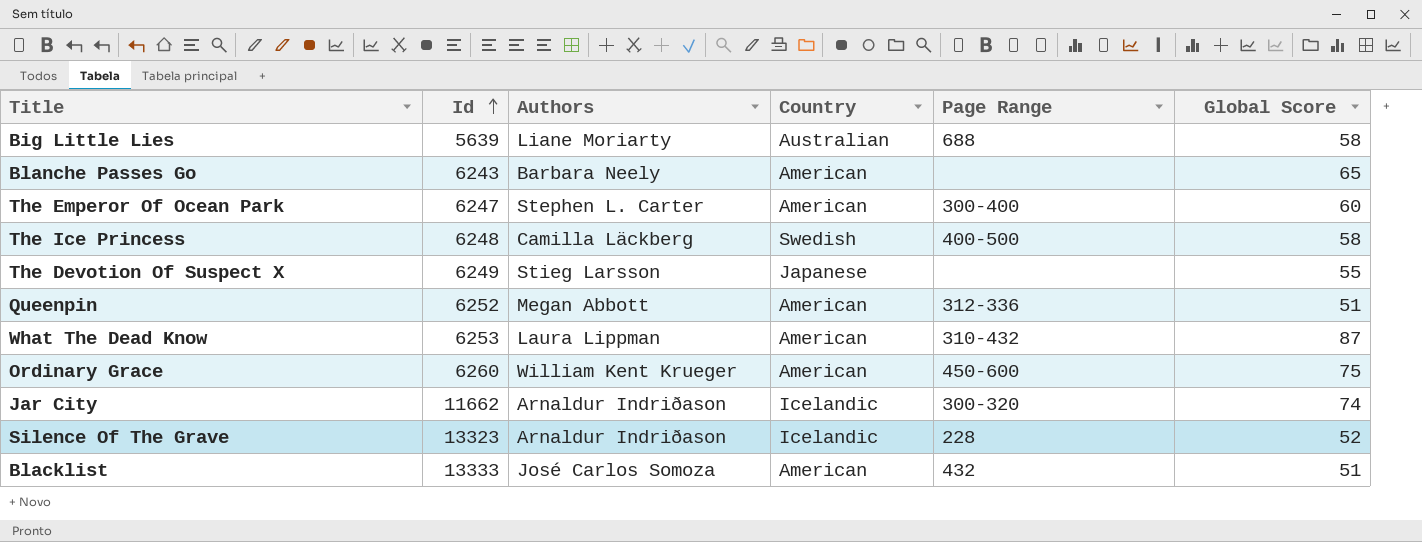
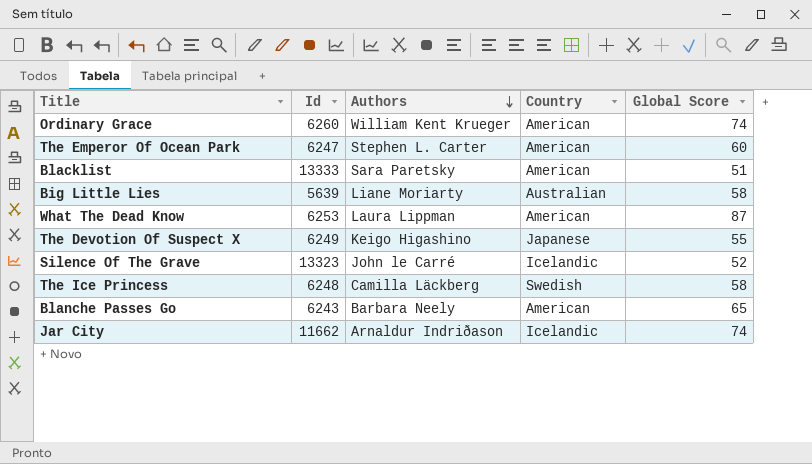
row order: Id ascending -> Authors descending
column Page Range | position: 5 -> none
row Queenpin: 6252 | Megan Abbott | American | 312-336 | 51 -> none
Ordinary Grace | Global Score: 75 -> 74
Blacklist | Authors: José Carlos Somoza -> Sara Paretsky
The Devotion Of Suspect X | Authors: Stieg Larsson -> Keigo Higashino
Silence Of The Grave | Authors: Arnaldur Indriðason -> John le Carré

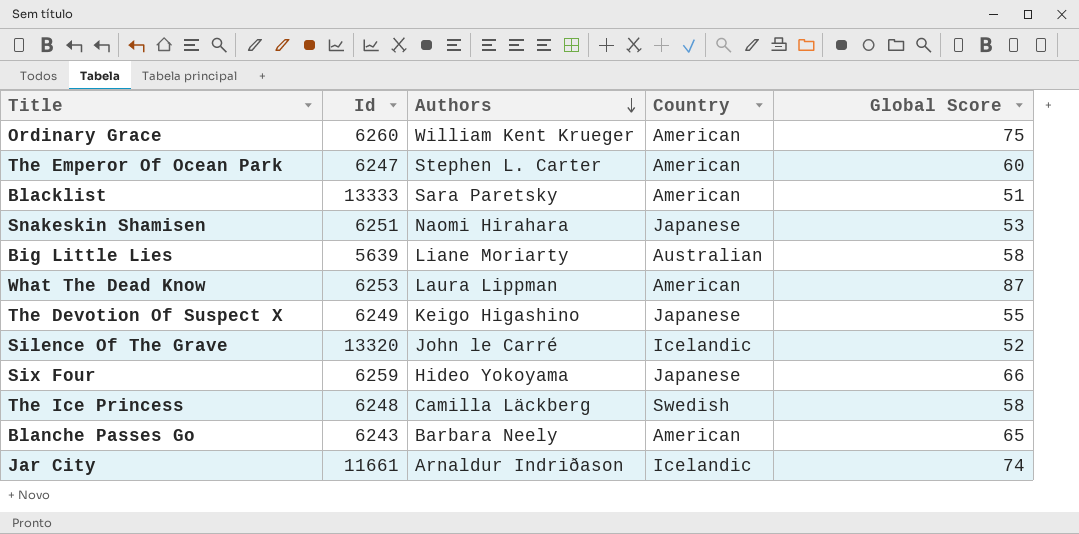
Ordinary Grace | Global Score: 74 -> 75
row Snakeskin Shamisen: none -> 6251 | Naomi Hirahara | Japanese | 53
Silence Of The Grave | Id: 13323 -> 13320
row Six Four: none -> 6259 | Hideo Yokoyama | Japanese | 66
Jar City | Id: 11662 -> 11661

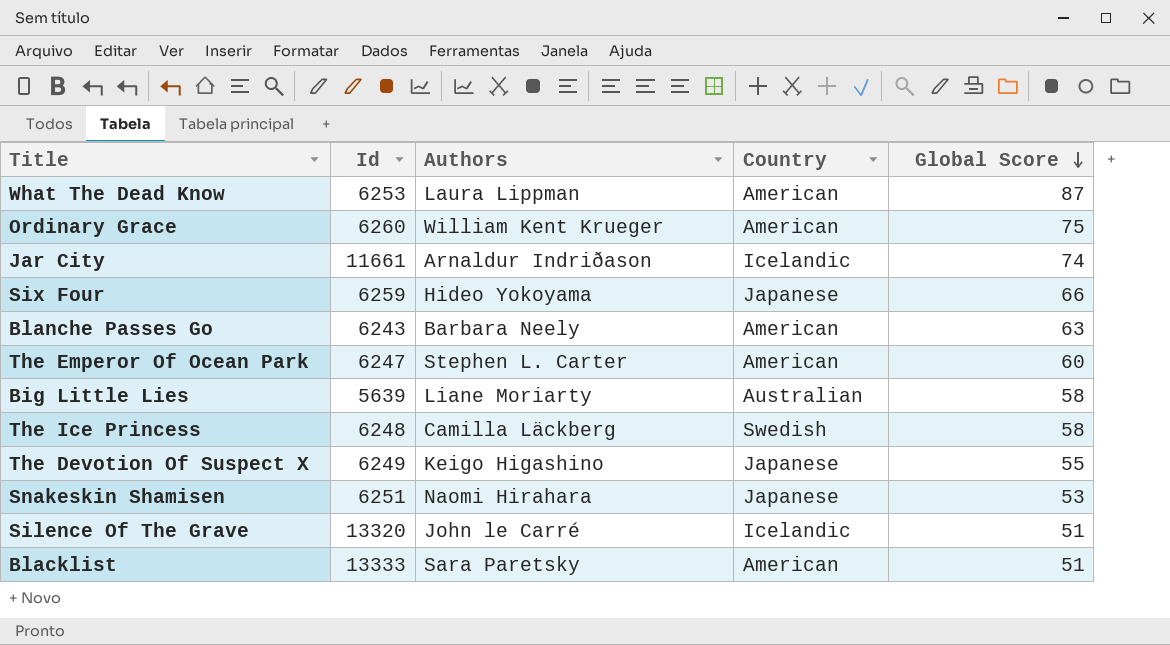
row order: Authors descending -> Global Score descending
Blanche Passes Go | Global Score: 65 -> 63
Silence Of The Grave | Global Score: 52 -> 51

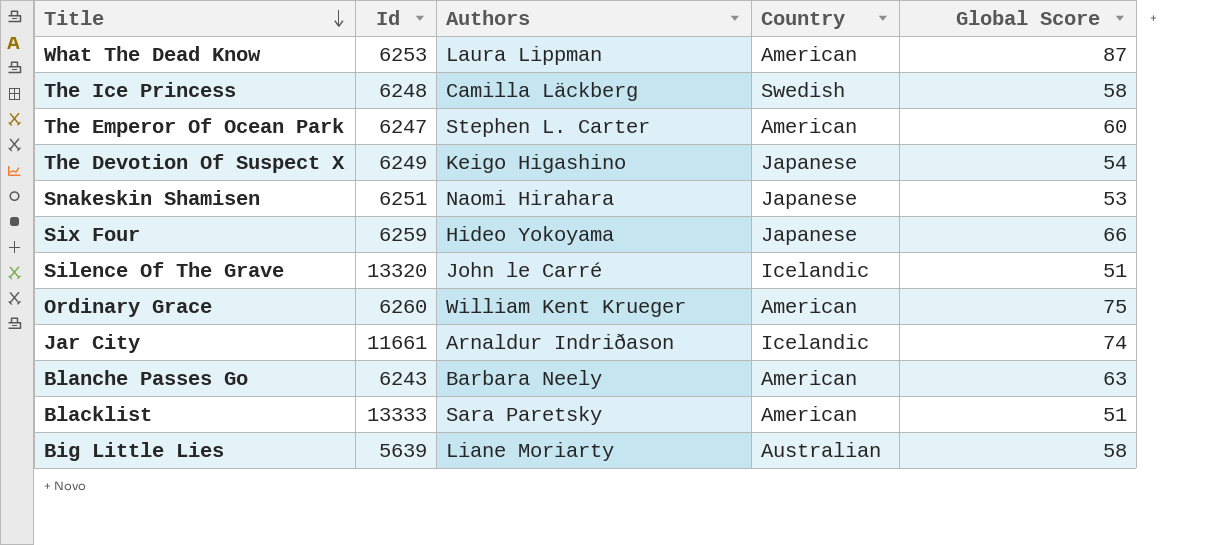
row order: Global Score descending -> Title descending
The Devotion Of Suspect X | Global Score: 55 -> 54

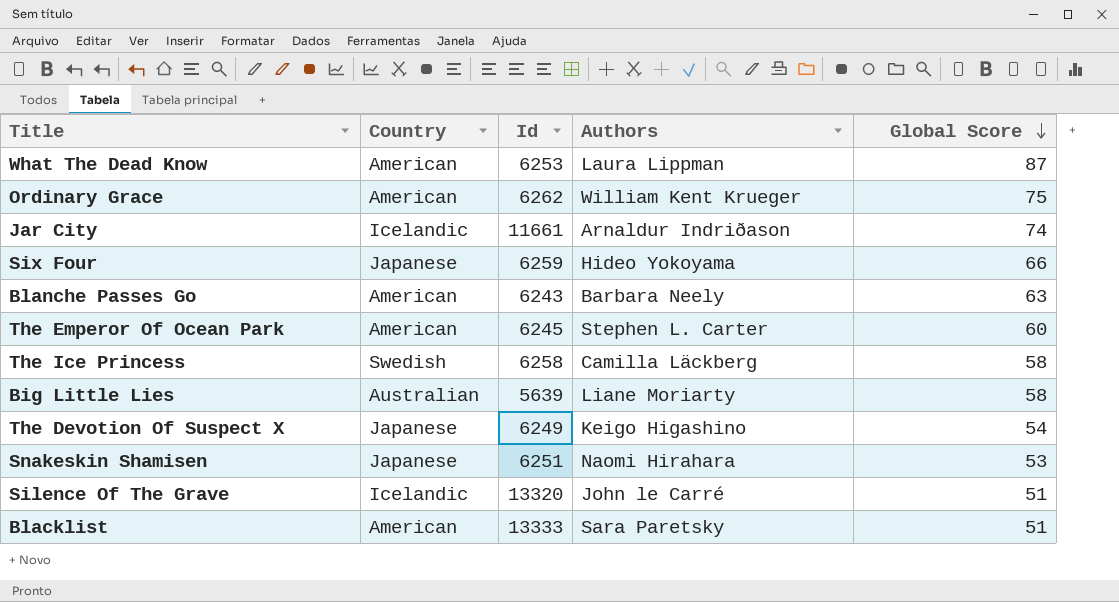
row order: Title descending -> Global Score descending
column Country | position: 4 -> 2
Ordinary Grace | Id: 6260 -> 6262
The Emperor Of Ocean Park | Id: 6247 -> 6245
The Ice Princess | Id: 6248 -> 6258

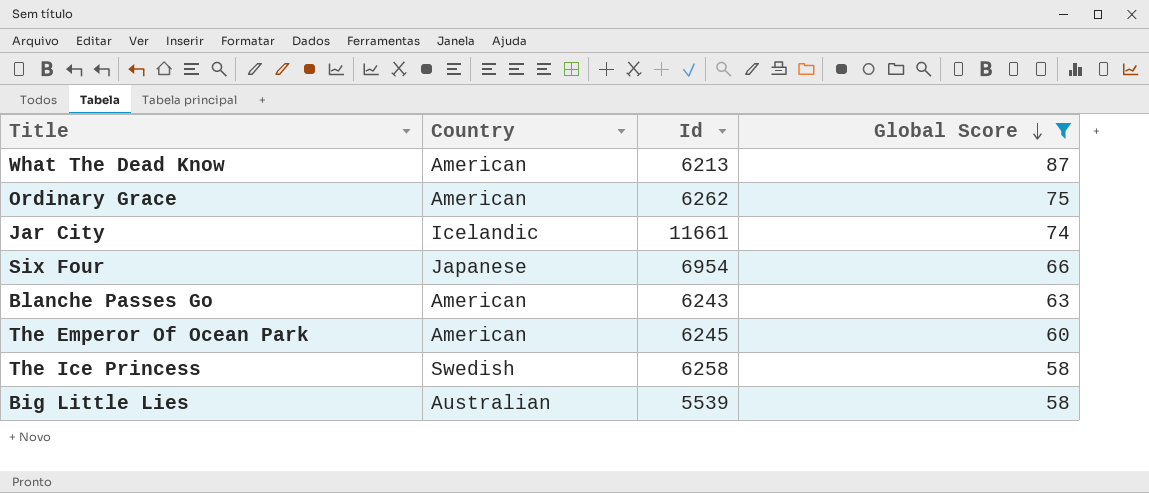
filter: none -> Global Score >= 58
column Authors | position: 4 -> none
What The Dead Know | Id: 6253 -> 6213
Six Four | Id: 6259 -> 6954
Big Little Lies | Id: 5639 -> 5539

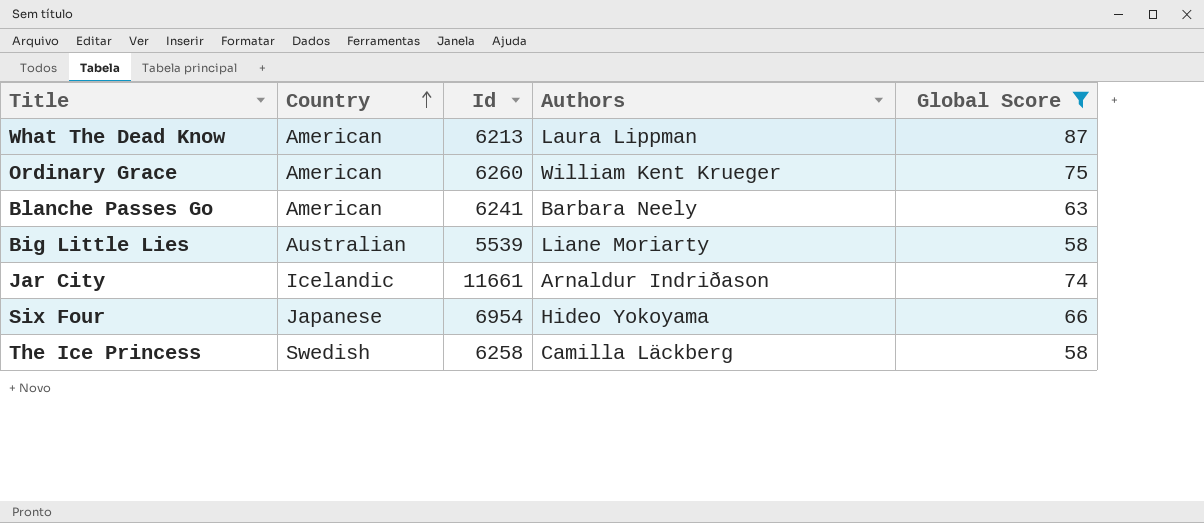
row order: Global Score descending -> Country ascending
column Authors | position: none -> 4
row The Emperor Of Ocean Park: American | 6245 | 60 -> none
Ordinary Grace | Id: 6262 -> 6260
Blanche Passes Go | Id: 6243 -> 6241

